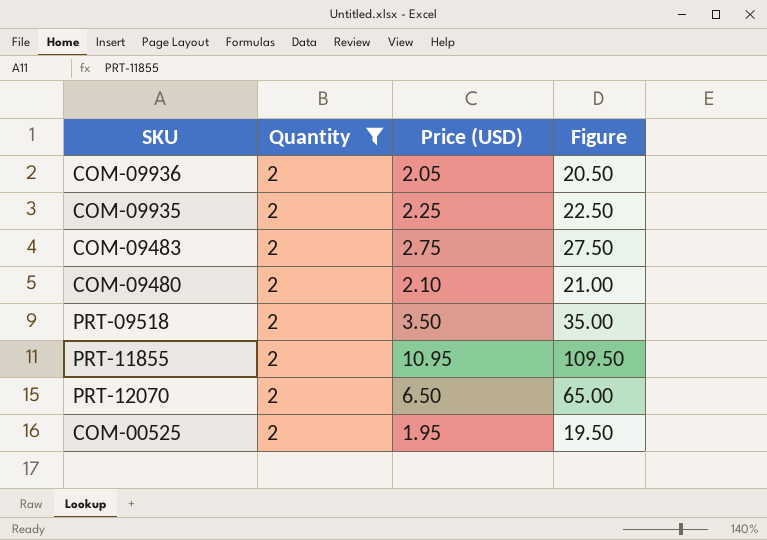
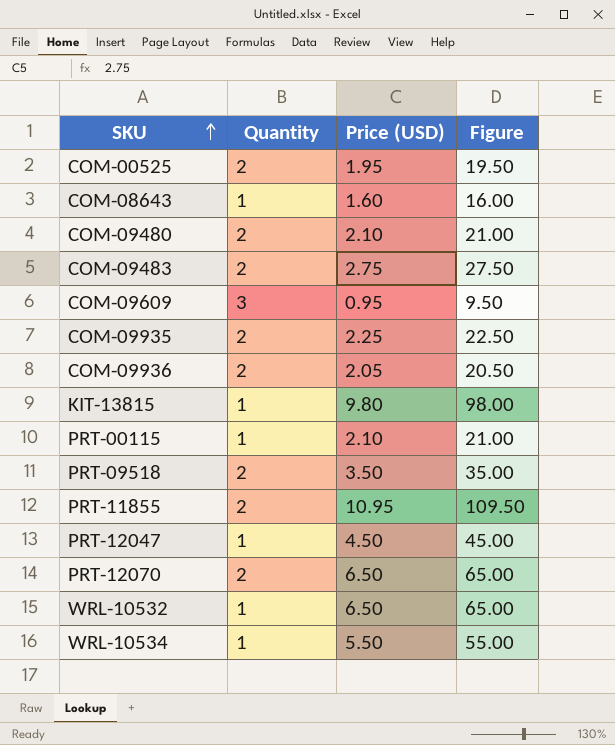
filter: Quantity = 2 -> none
row order: none -> SKU ascending

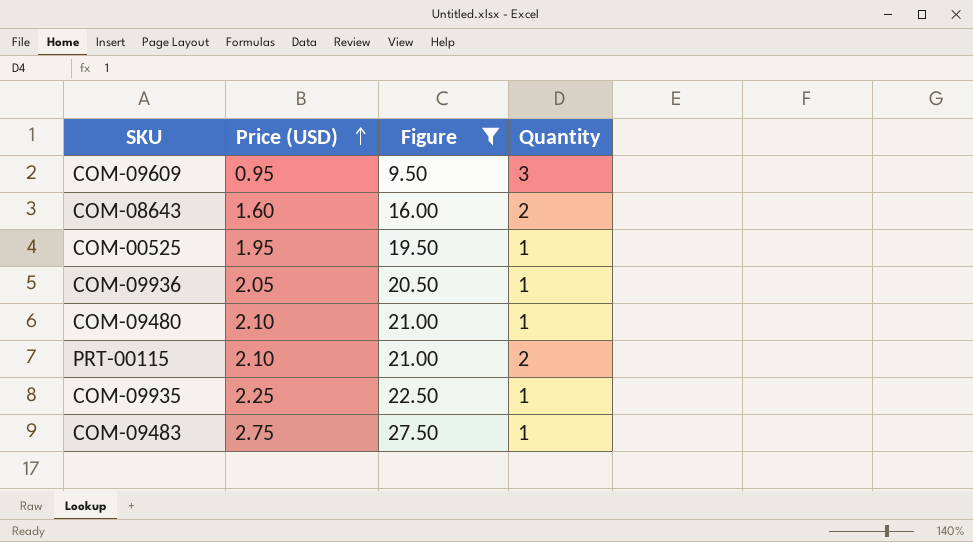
filter: none -> Figure <= 27.50
row order: SKU ascending -> Price (USD) ascending
column Quantity | position: 2 -> 4
COM-08643 | Quantity: 1 -> 2
COM-00525 | Quantity: 2 -> 1
COM-09936 | Quantity: 2 -> 1
COM-09480 | Quantity: 2 -> 1
PRT-00115 | Quantity: 1 -> 2
COM-09935 | Quantity: 2 -> 1
COM-09483 | Quantity: 2 -> 1

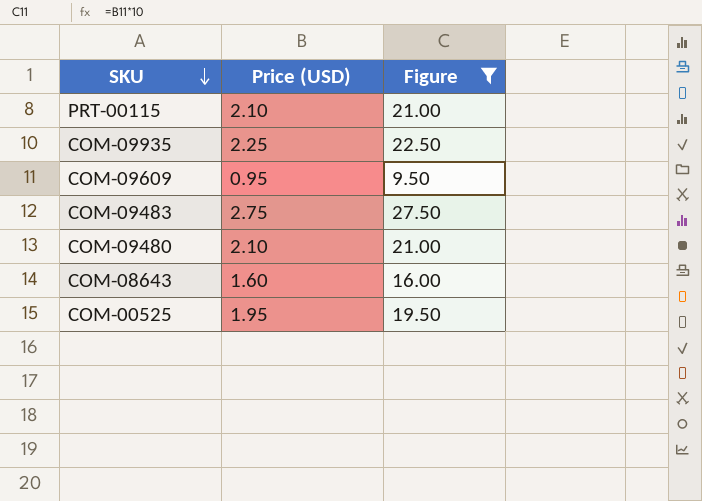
row order: Price (USD) ascending -> SKU descending
column Quantity | position: 4 -> none
row COM-09936: 2.05 | 20.50 | 1 -> none

